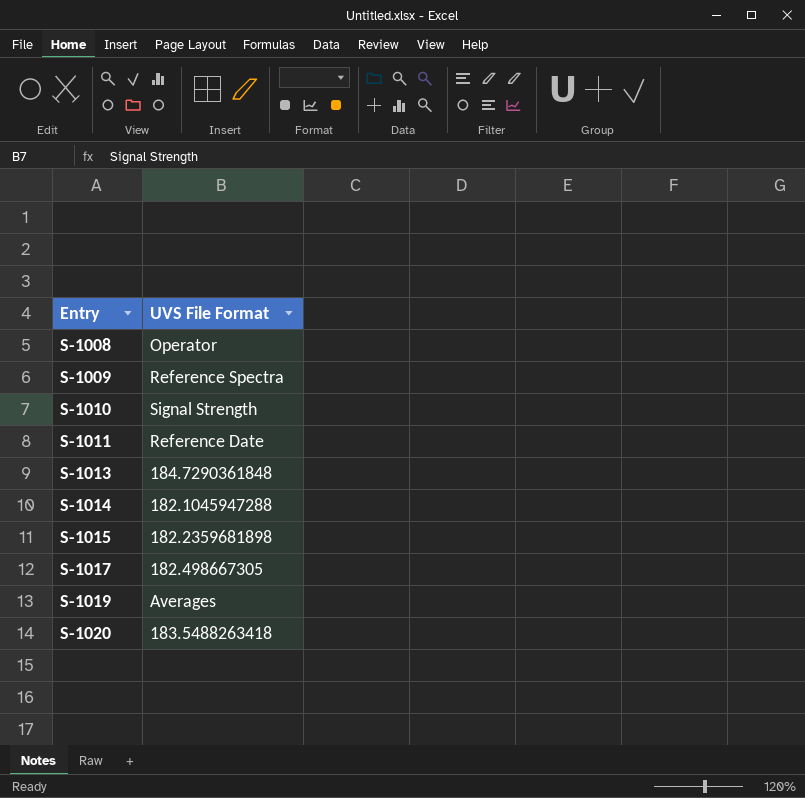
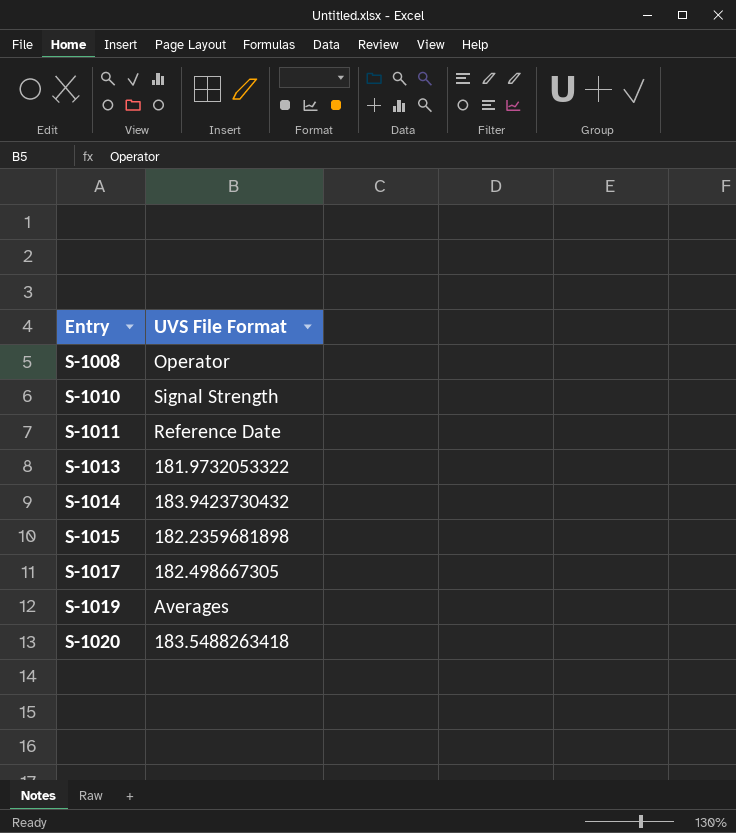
row S-1009: Reference Spectra -> none
S-1013 | UVS File Format: 184.7290361848 -> 181.9732053322
S-1014 | UVS File Format: 182.1045947288 -> 183.9423730432

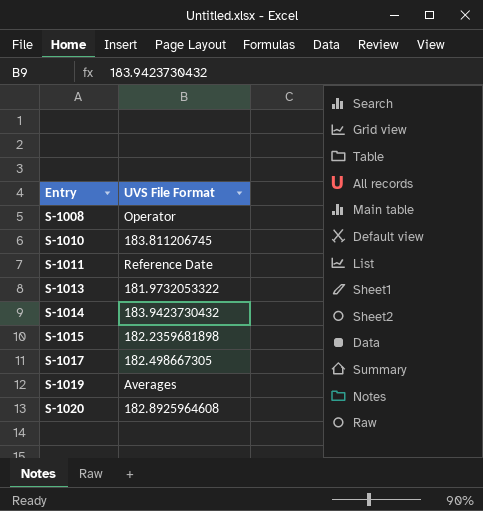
S-1010 | UVS File Format: Signal Strength -> 183.811206745
S-1020 | UVS File Format: 183.5488263418 -> 182.8925964608

